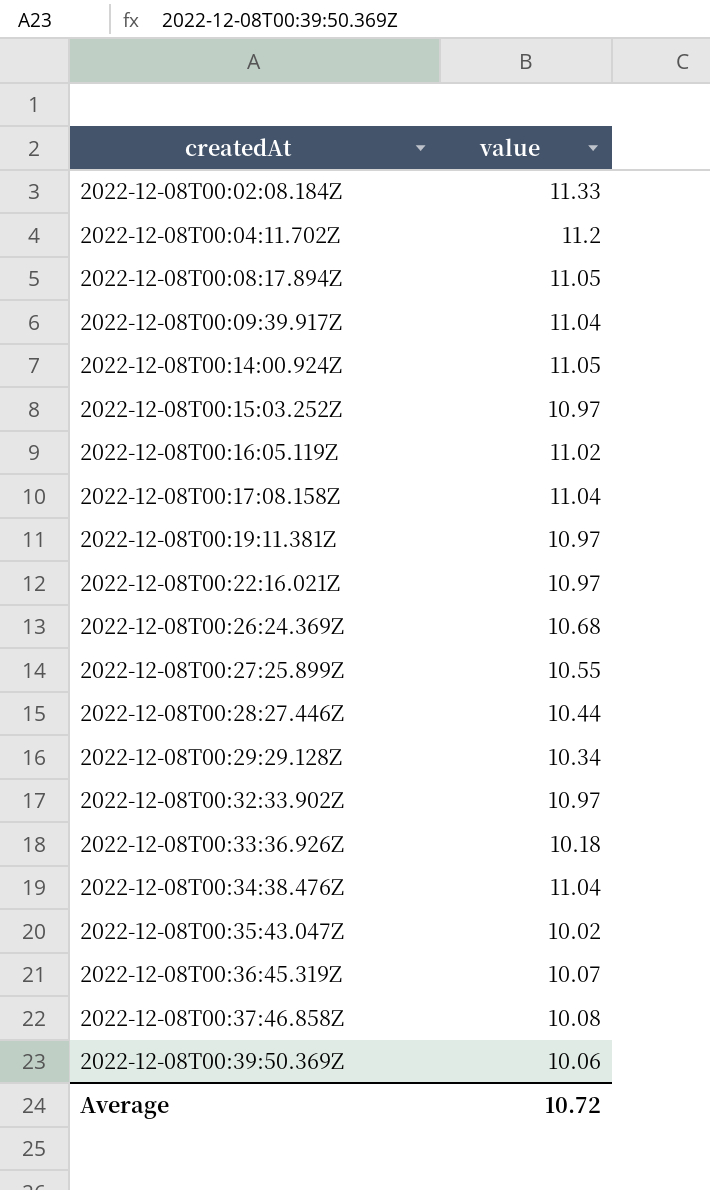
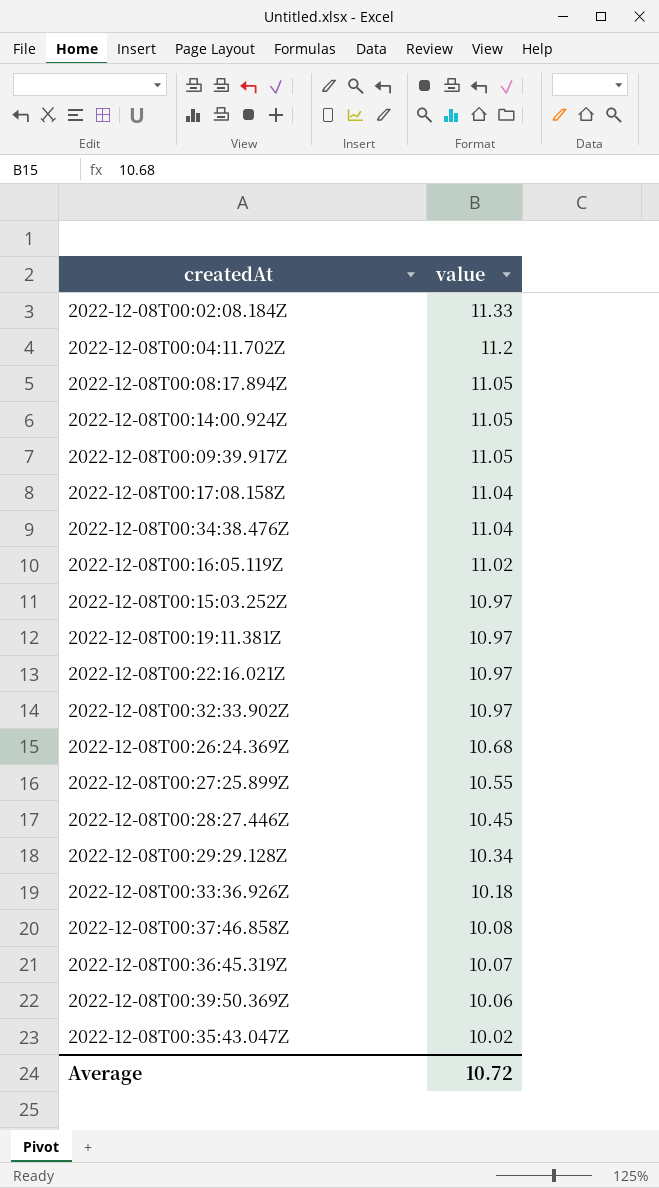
row order: createdAt ascending -> value descending
2022-12-08T00:09:39.917Z | value: 11.04 -> 11.05
2022-12-08T00:28:27.446Z | value: 10.44 -> 10.45

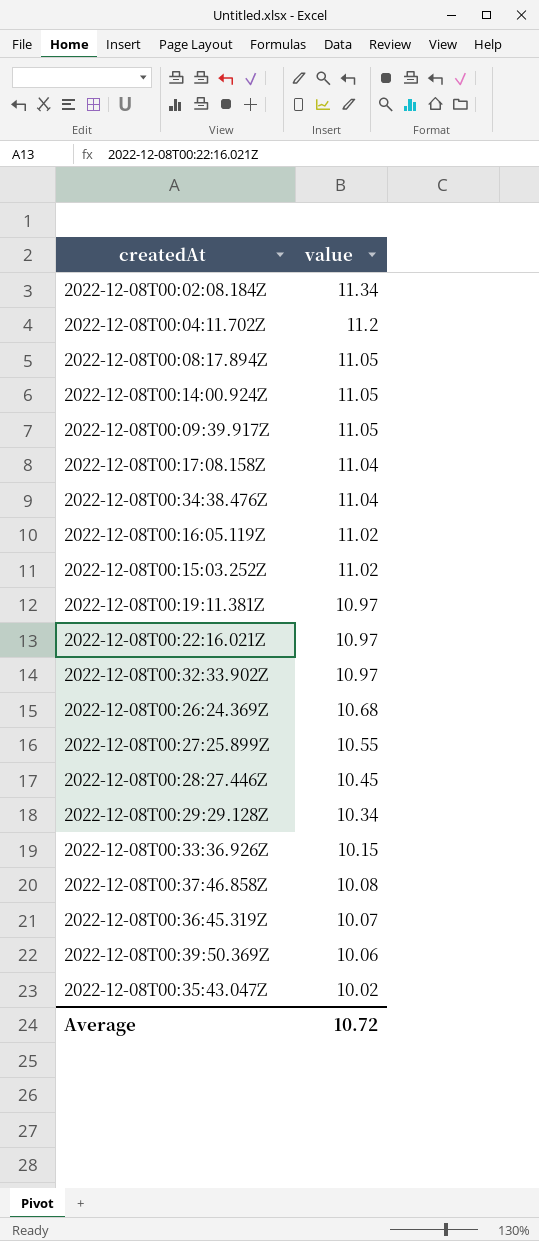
2022-12-08T00:02:08.184Z | value: 11.33 -> 11.34
2022-12-08T00:15:03.252Z | value: 10.97 -> 11.02
2022-12-08T00:33:36.926Z | value: 10.18 -> 10.15

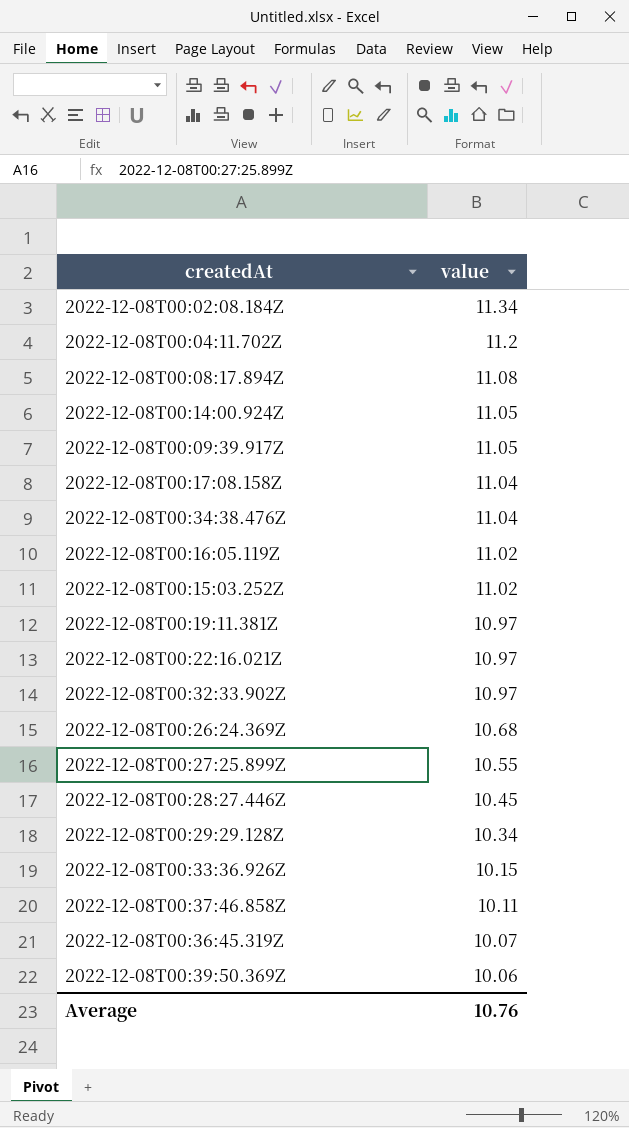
row 2022-12-08T00:35:43.047Z: 10.02 -> none
2022-12-08T00:08:17.894Z | value: 11.05 -> 11.08
2022-12-08T00:37:46.858Z | value: 10.08 -> 10.11
Average | value: 10.72 -> 10.76

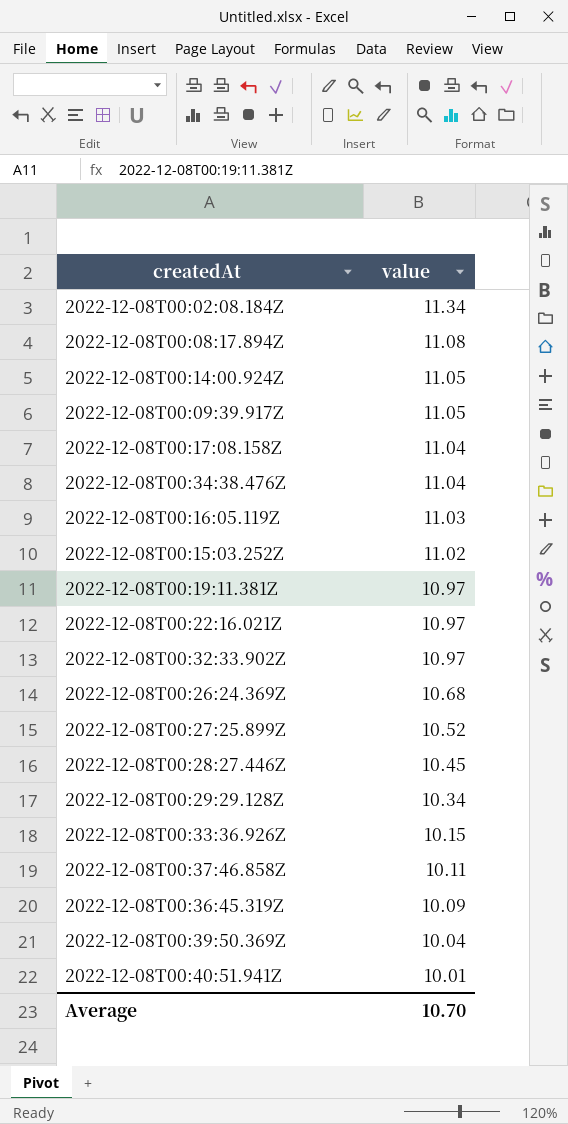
row 2022-12-08T00:04:11.702Z: 11.2 -> none
2022-12-08T00:16:05.119Z | value: 11.02 -> 11.03
2022-12-08T00:27:25.899Z | value: 10.55 -> 10.52
2022-12-08T00:36:45.319Z | value: 10.07 -> 10.09
2022-12-08T00:39:50.369Z | value: 10.06 -> 10.04
row 2022-12-08T00:40:51.941Z: none -> 10.01
Average | value: 10.76 -> 10.70

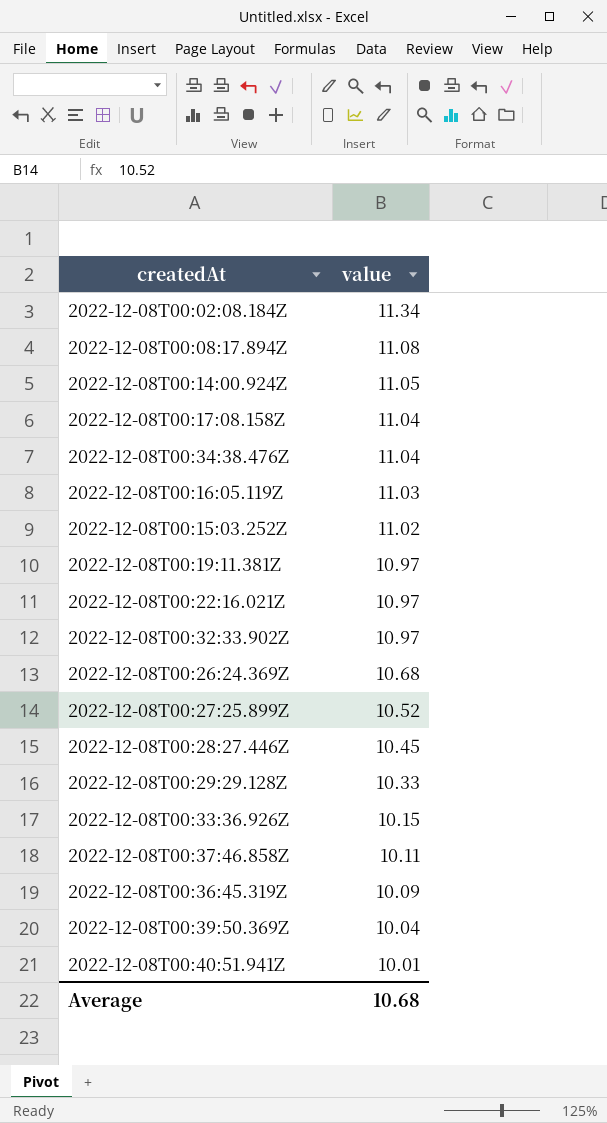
row 2022-12-08T00:09:39.917Z: 11.05 -> none
2022-12-08T00:29:29.128Z | value: 10.34 -> 10.33
Average | value: 10.70 -> 10.68

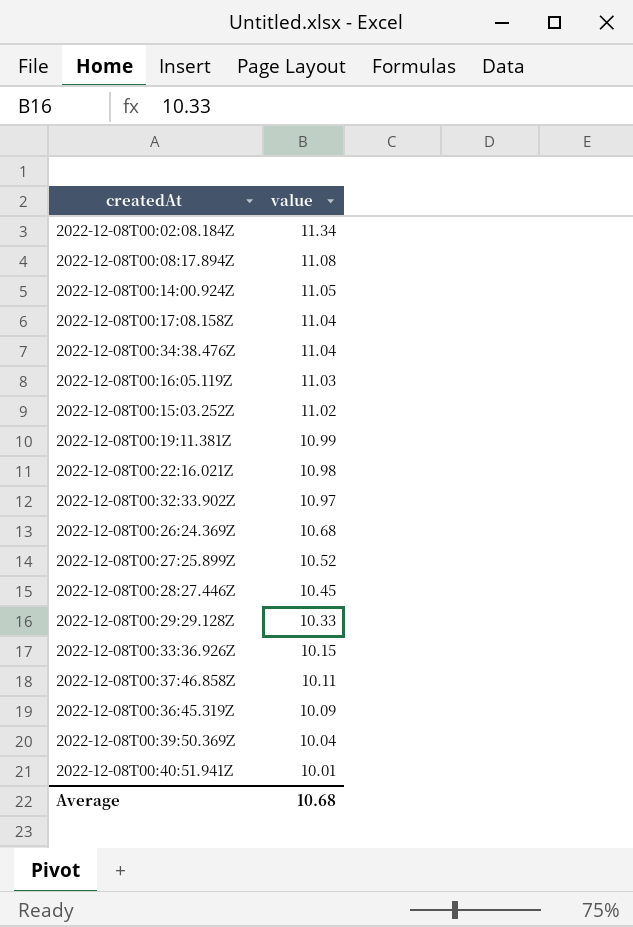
2022-12-08T00:19:11.381Z | value: 10.97 -> 10.99
2022-12-08T00:22:16.021Z | value: 10.97 -> 10.98

